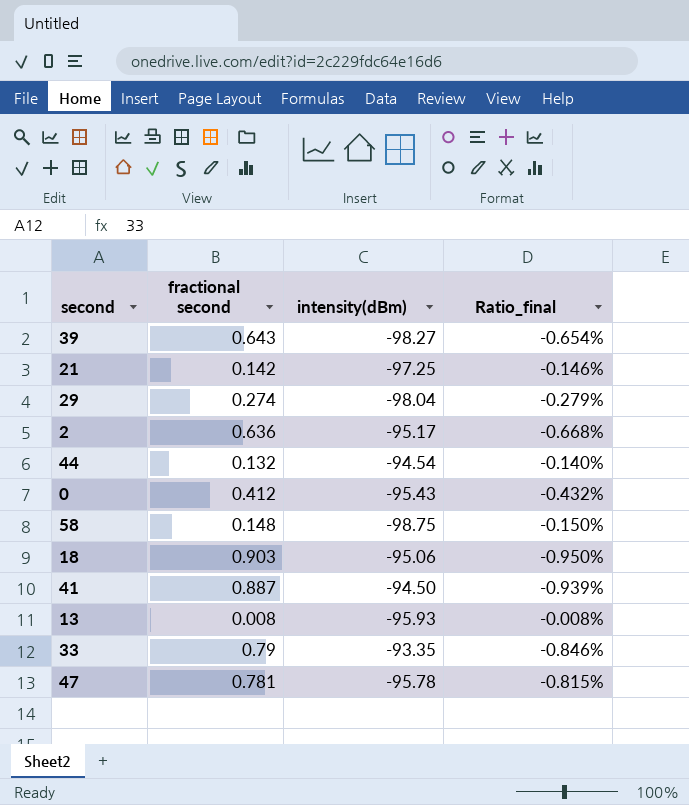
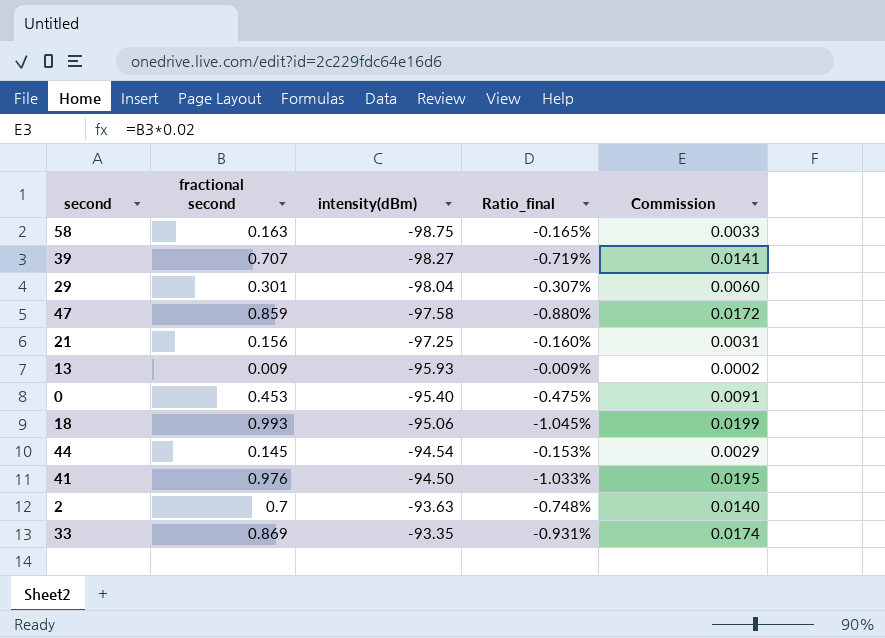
row order: none -> intensity(dBm) ascending
column Commission | formula: none -> [fractional second] * 0.02
58 | fractional second: 0.148 -> 0.163
58 | Ratio_final: -0.150% -> -0.165%
39 | fractional second: 0.643 -> 0.707
39 | Ratio_final: -0.654% -> -0.719%
29 | fractional second: 0.274 -> 0.301
29 | Ratio_final: -0.279% -> -0.307%
47 | fractional second: 0.781 -> 0.859
47 | intensity(dBm): -95.78 -> -97.58
47 | Ratio_final: -0.815% -> -0.880%
21 | fractional second: 0.142 -> 0.156
21 | Ratio_final: -0.146% -> -0.160%
13 | fractional second: 0.008 -> 0.009
13 | Ratio_final: -0.008% -> -0.009%
0 | fractional second: 0.412 -> 0.453
0 | intensity(dBm): -95.43 -> -95.40
0 | Ratio_final: -0.432% -> -0.475%
18 | fractional second: 0.903 -> 0.993
18 | Ratio_final: -0.950% -> -1.045%
44 | fractional second: 0.132 -> 0.145
44 | Ratio_final: -0.140% -> -0.153%
41 | fractional second: 0.887 -> 0.976
41 | Ratio_final: -0.939% -> -1.033%
2 | fractional second: 0.636 -> 0.7
2 | intensity(dBm): -95.17 -> -93.63
2 | Ratio_final: -0.668% -> -0.748%
33 | fractional second: 0.79 -> 0.869
33 | Ratio_final: -0.846% -> -0.931%

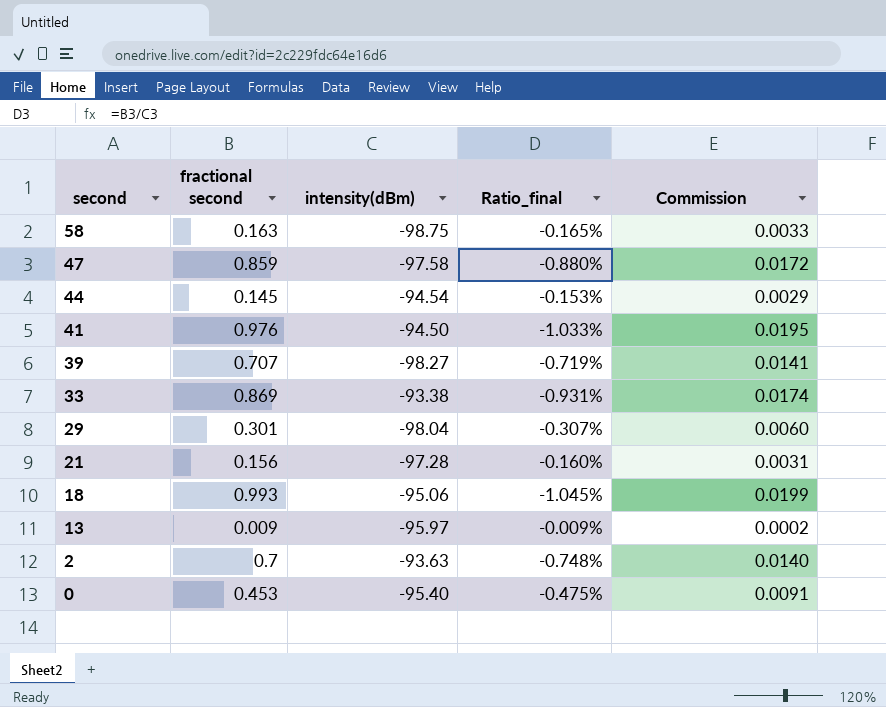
row order: intensity(dBm) ascending -> second descending
33 | intensity(dBm): -93.35 -> -93.38
21 | intensity(dBm): -97.25 -> -97.28
13 | intensity(dBm): -95.93 -> -95.97

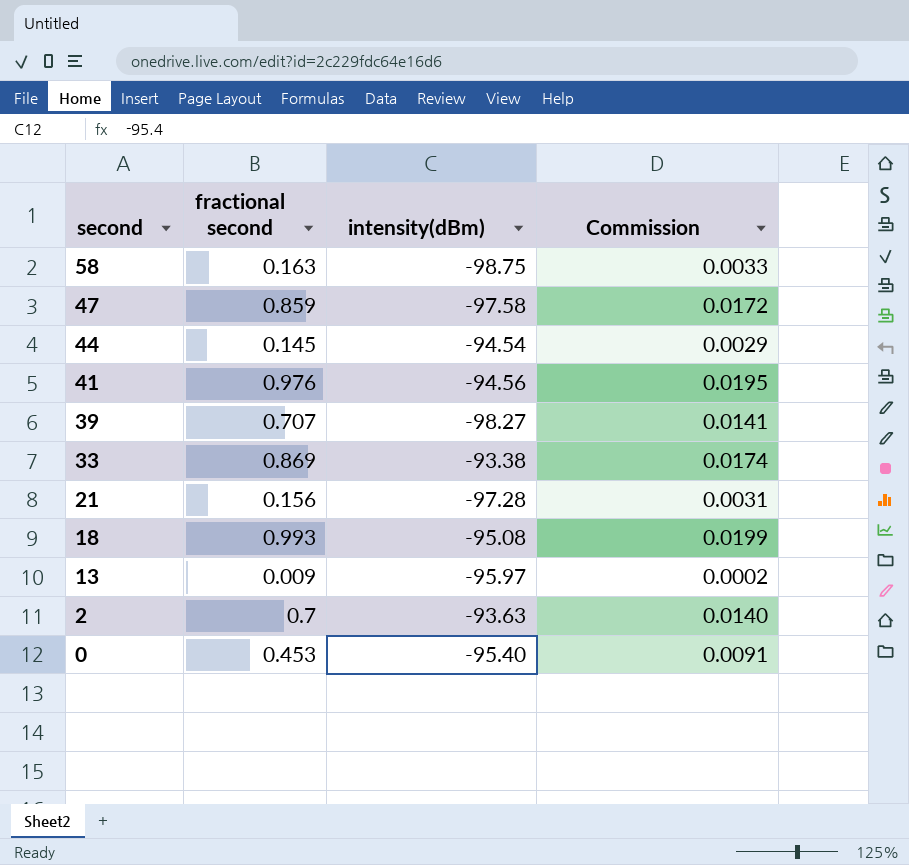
column Ratio_final | formula: [fractional second] / [intensity(dBm)] -> none
row 29: 0.301 | -98.04 | -0.307% | 0.0060 -> none
41 | intensity(dBm): -94.50 -> -94.56
18 | intensity(dBm): -95.06 -> -95.08

